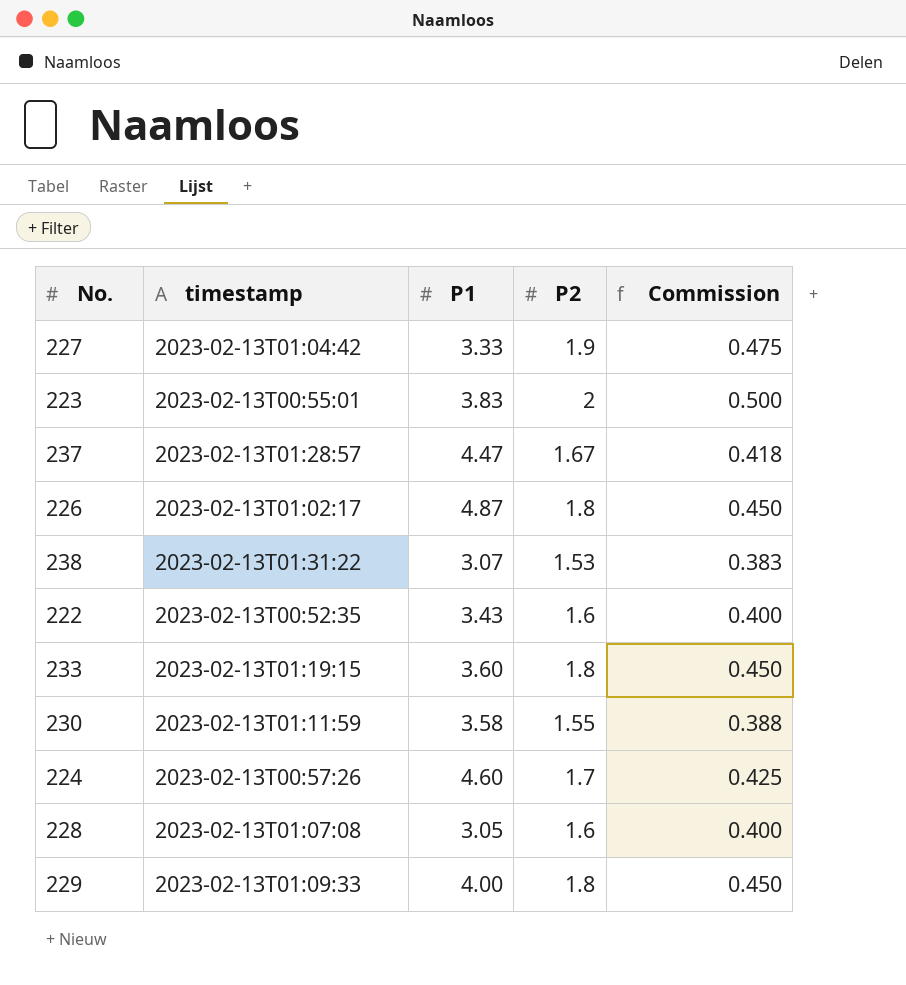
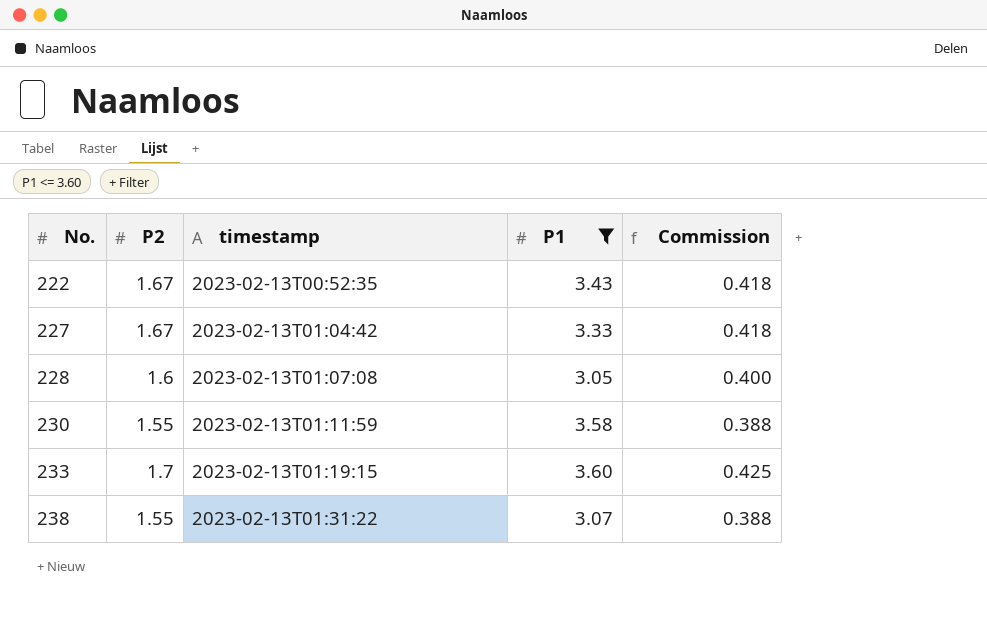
filter: none -> P1 <= 3.60
row order: none -> No. ascending
column P2 | position: 4 -> 2
222 | P2: 1.6 -> 1.67
222 | Commission: 0.400 -> 0.418
227 | P2: 1.9 -> 1.67
227 | Commission: 0.475 -> 0.418
233 | P2: 1.8 -> 1.7
233 | Commission: 0.450 -> 0.425
238 | P2: 1.53 -> 1.55
238 | Commission: 0.383 -> 0.388

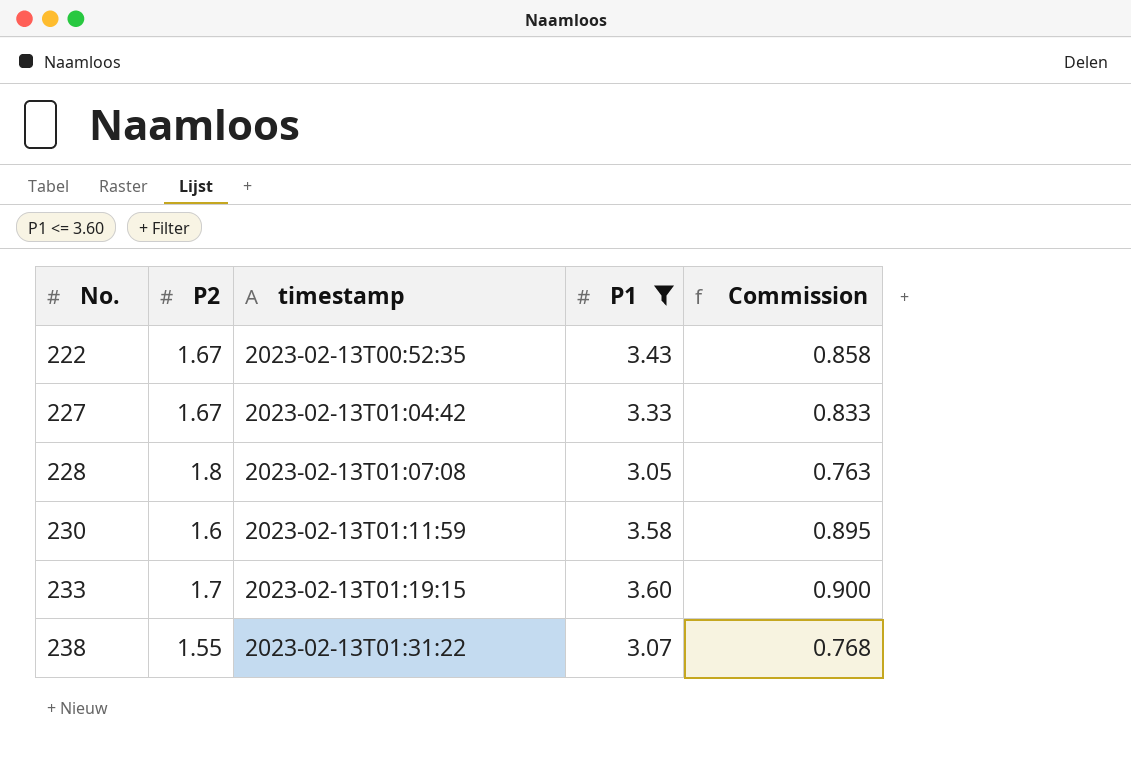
column Commission | formula: [P2] * 0.25 -> [P1] * 0.25
228 | P2: 1.6 -> 1.8
230 | P2: 1.55 -> 1.6

